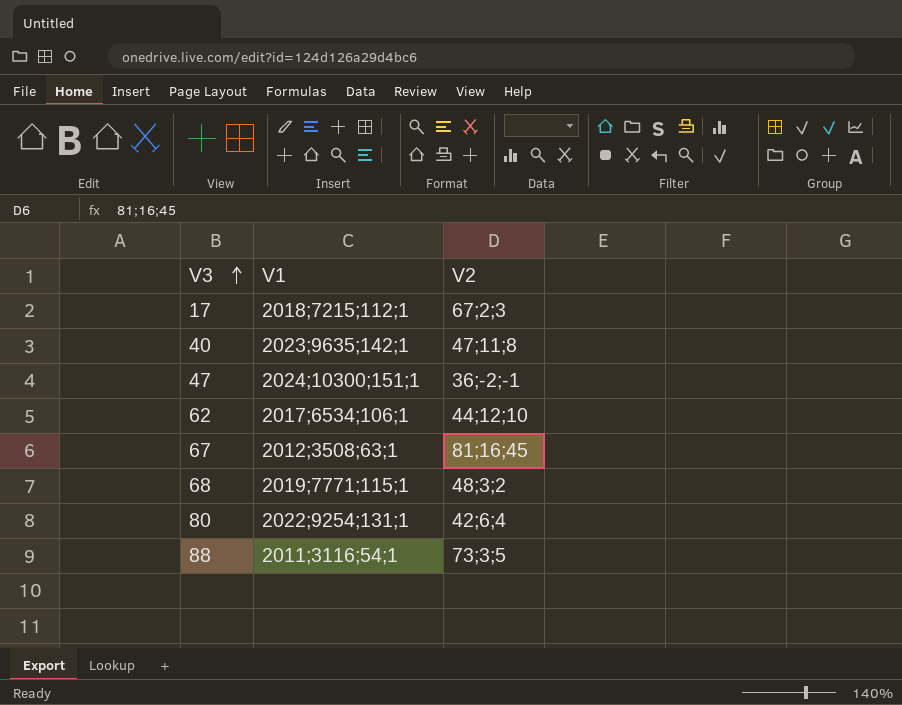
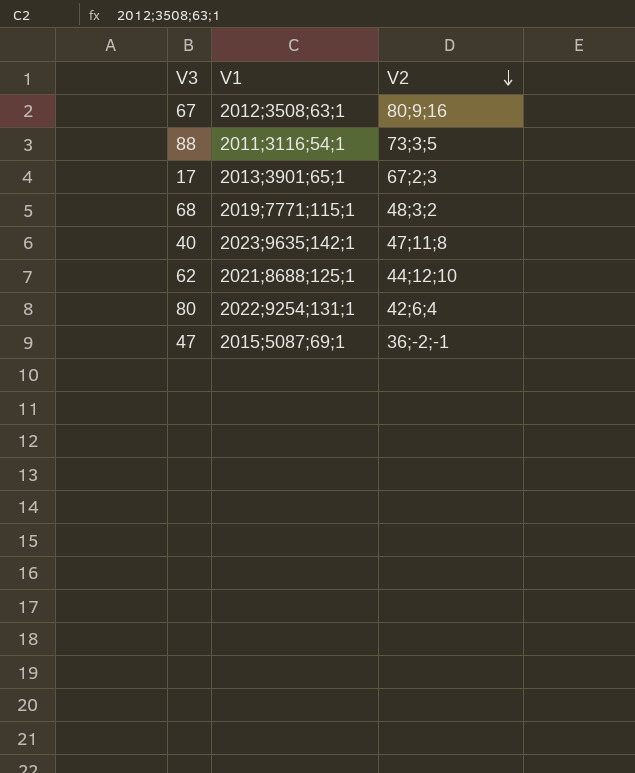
row order: V3 ascending -> V2 descending
67 | V2: 81;16;45 -> 80;9;16
17 | V1: 2018;7215;112;1 -> 2013;3901;65;1
62 | V1: 2017;6534;106;1 -> 2021;8688;125;1
47 | V1: 2024;10300;151;1 -> 2015;5087;69;1

